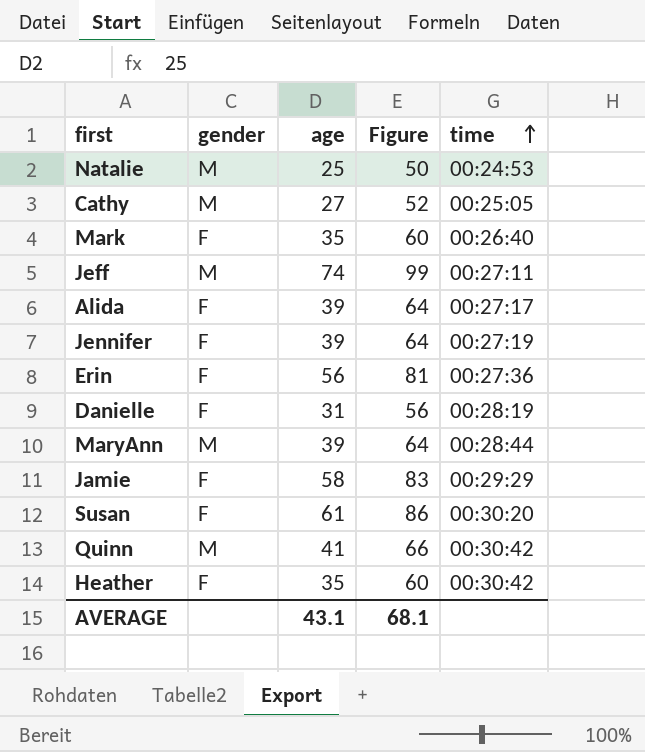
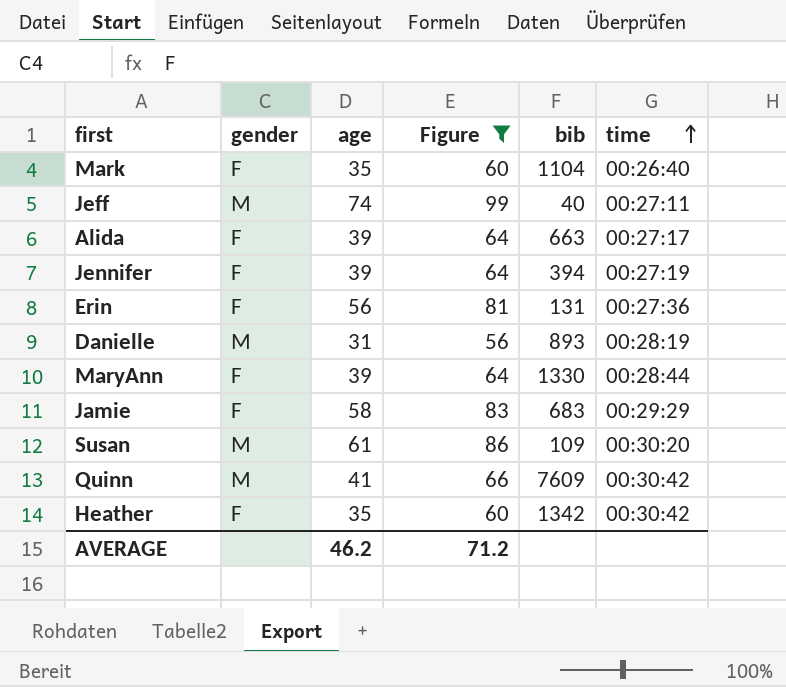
filter: none -> Figure >= 56
column bib | position: none -> 5
Danielle | gender: F -> M
MaryAnn | gender: M -> F
Susan | gender: F -> M
AVERAGE | age: 43.1 -> 46.2
AVERAGE | Figure: 68.1 -> 71.2

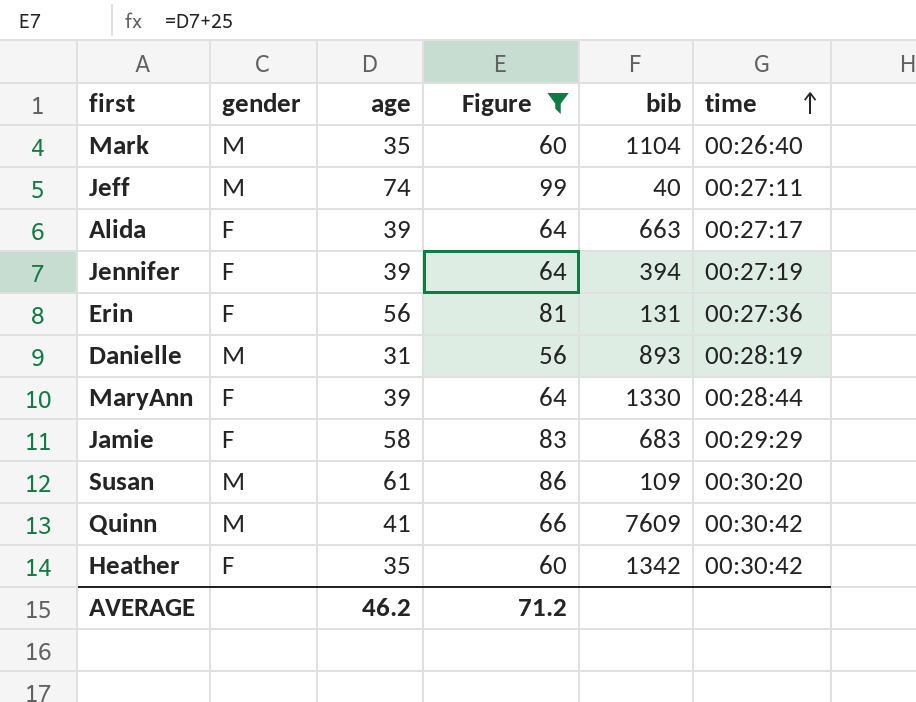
Mark | gender: F -> M

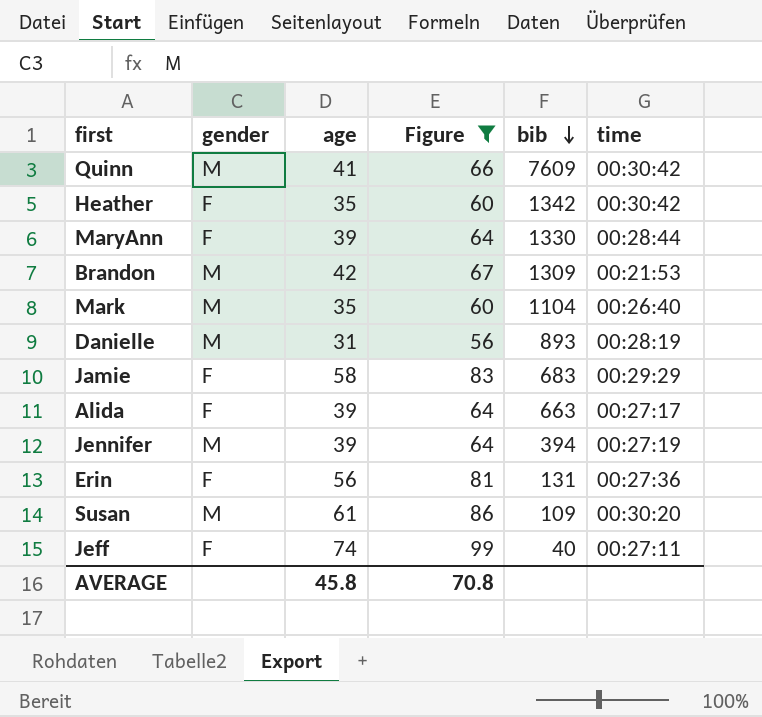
row order: time ascending -> bib descending
row Brandon: none -> M | 42 | 67 | 1309 | 00:21:53
Jennifer | gender: F -> M
Jeff | gender: M -> F
AVERAGE | age: 46.2 -> 45.8
AVERAGE | Figure: 71.2 -> 70.8

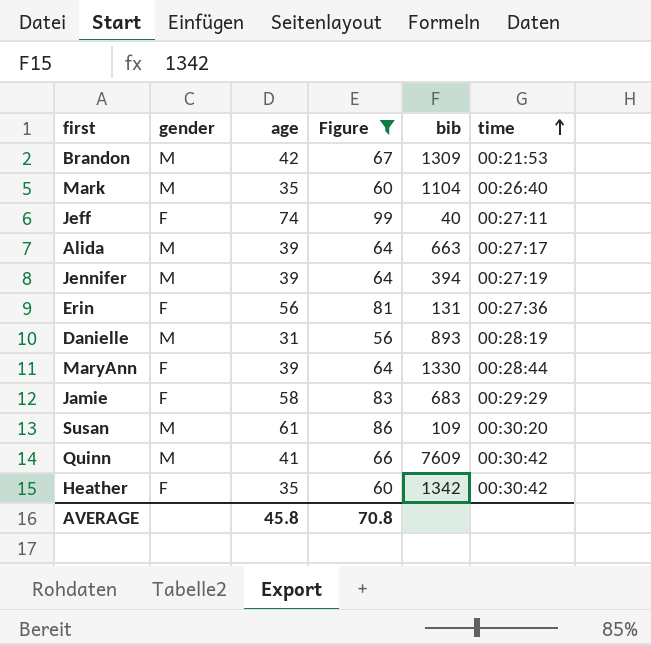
row order: bib descending -> time ascending
Alida | gender: F -> M

